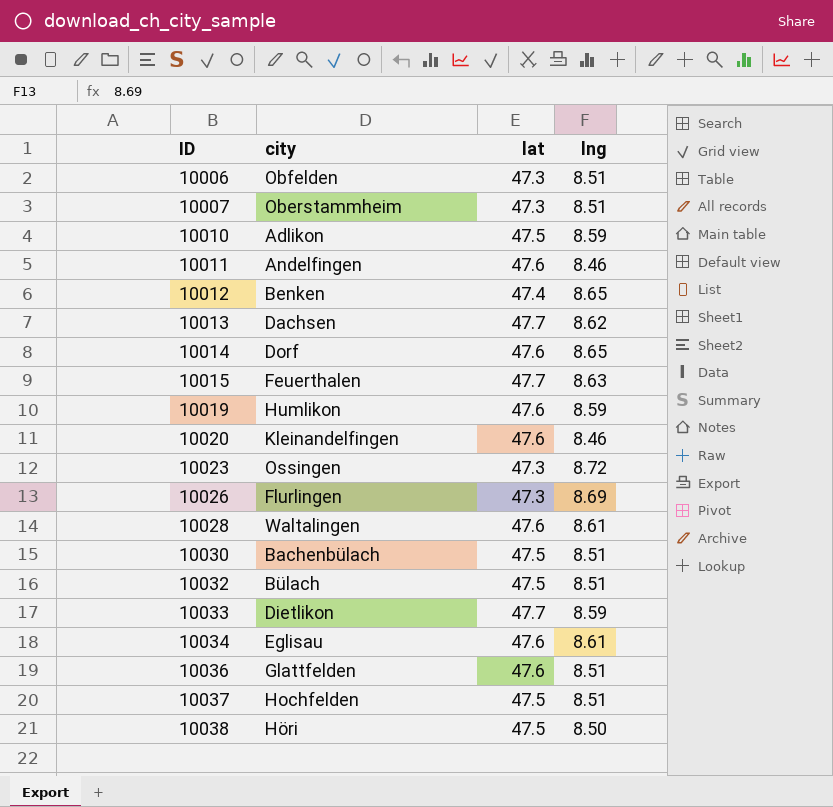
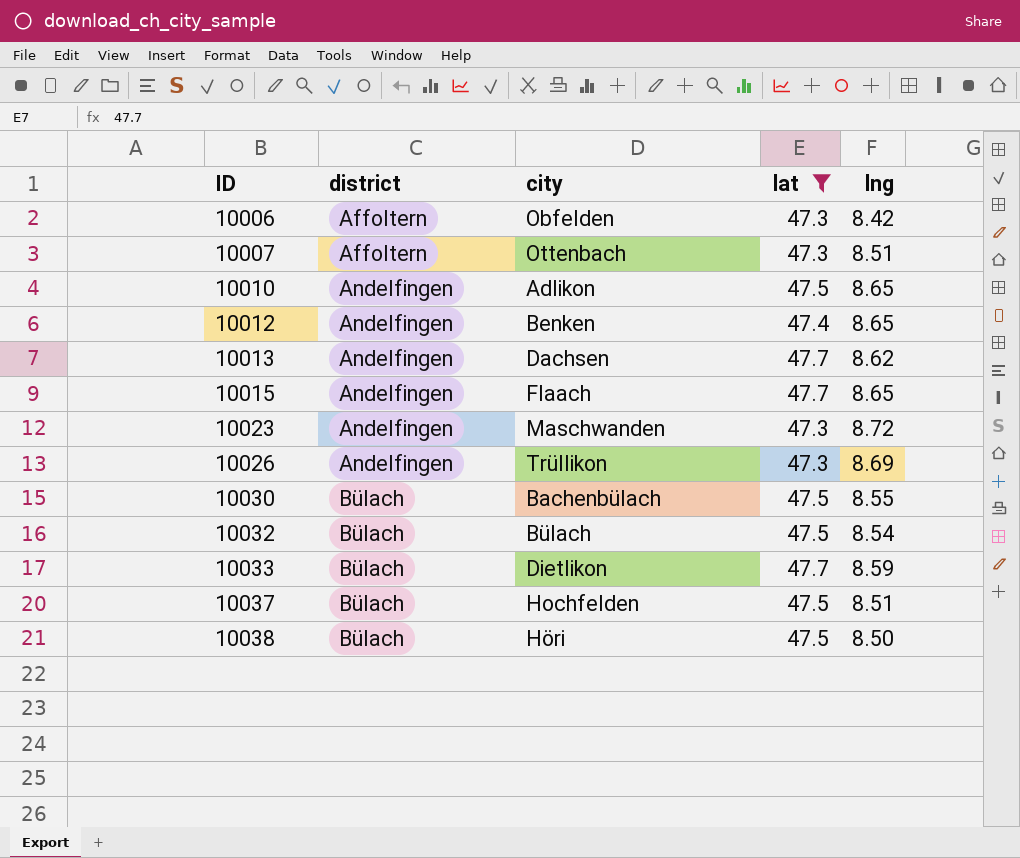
filter: none -> lat != 47.6
column district | position: none -> 2
10006 | lng: 8.51 -> 8.42
10007 | city: Oberstammheim -> Ottenbach
10010 | lng: 8.59 -> 8.65
10015 | city: Feuerthalen -> Flaach
10015 | lng: 8.63 -> 8.65
10023 | city: Ossingen -> Maschwanden
10026 | city: Flurlingen -> Trüllikon
10030 | lng: 8.51 -> 8.55
10032 | lng: 8.51 -> 8.54

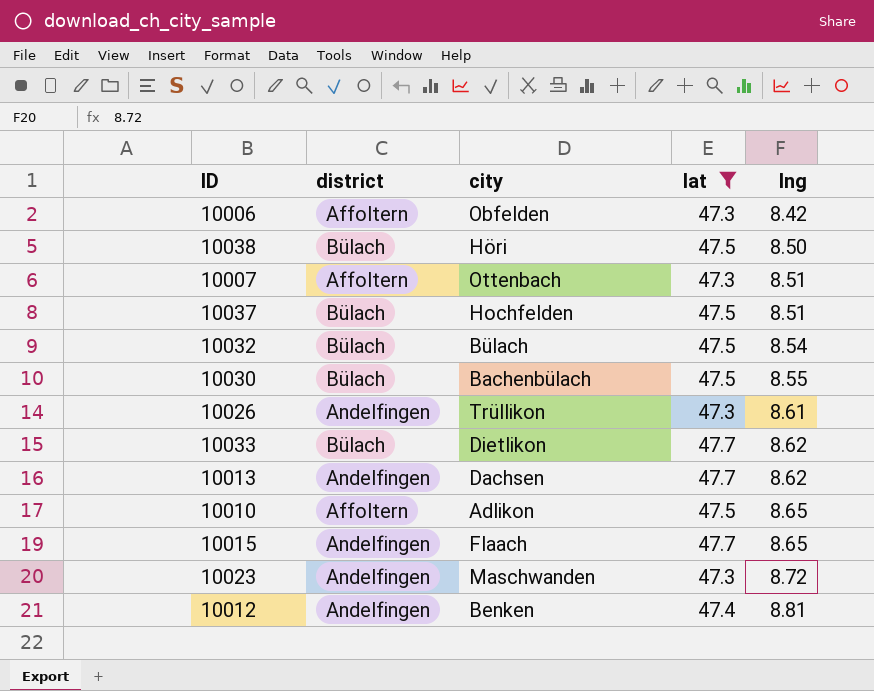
row order: ID ascending -> lng ascending
10026 | lng: 8.69 -> 8.61
10033 | lng: 8.59 -> 8.62
10010 | district: Andelfingen -> Affoltern
10012 | lng: 8.65 -> 8.81

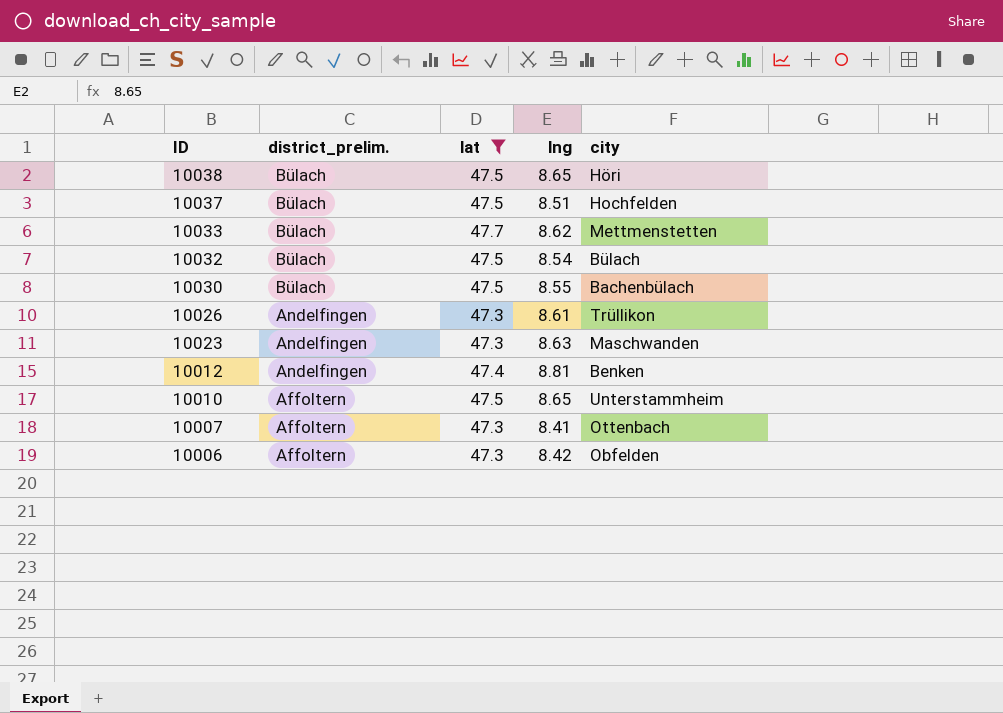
row order: lng ascending -> ID descending
column name: district -> district_prelim.
column city | position: 3 -> 5
row 10013: Andelfingen | Dachsen | 47.7 | 8.62 -> none
row 10015: Andelfingen | Flaach | 47.7 | 8.65 -> none
10038 | lng: 8.50 -> 8.65
10033 | city: Dietlikon -> Mettmenstetten
10023 | lng: 8.72 -> 8.63
10010 | city: Adlikon -> Unterstammheim
10007 | lng: 8.51 -> 8.41

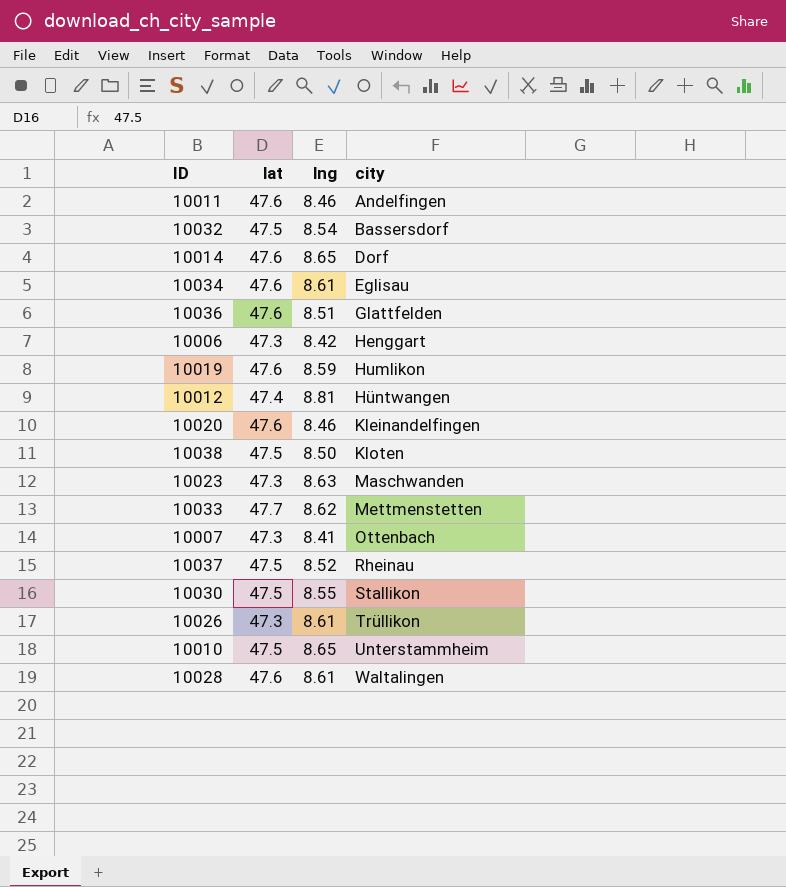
filter: lat != 47.6 -> none
row order: ID descending -> city ascending
column district_prelim. | position: 2 -> none
10032 | city: Bülach -> Bassersdorf
10006 | city: Obfelden -> Henggart
10012 | city: Benken -> Hüntwangen
10038 | lng: 8.65 -> 8.50
10038 | city: Höri -> Kloten
10037 | lng: 8.51 -> 8.52
10037 | city: Hochfelden -> Rheinau
10030 | city: Bachenbülach -> Stallikon

